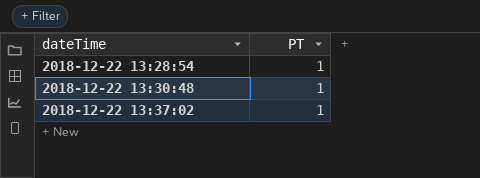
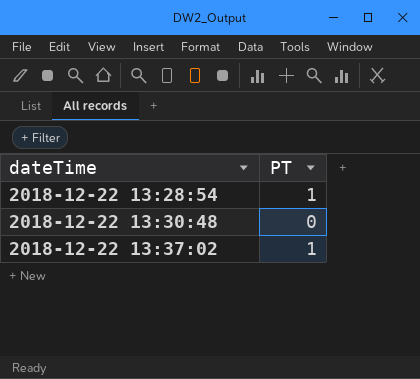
2018-12-22 13:30:48 | PT: 1 -> 0

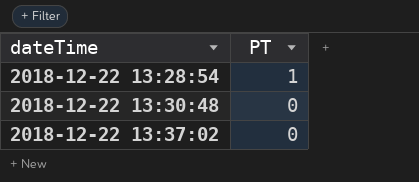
2018-12-22 13:37:02 | PT: 1 -> 0

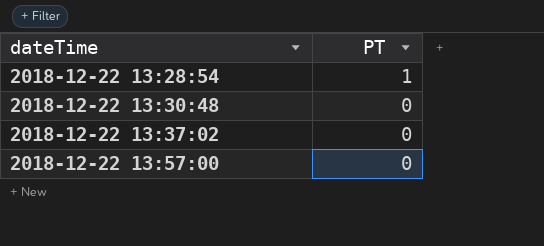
row 2018-12-22 13:57:00: none -> 0

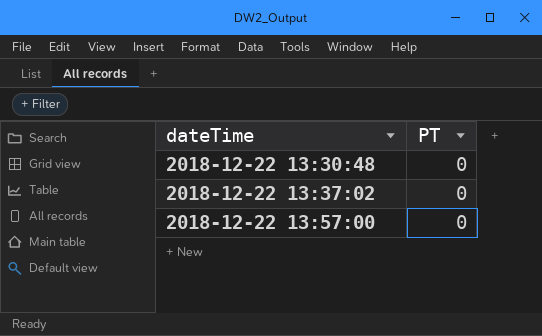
row 2018-12-22 13:28:54: 1 -> none

